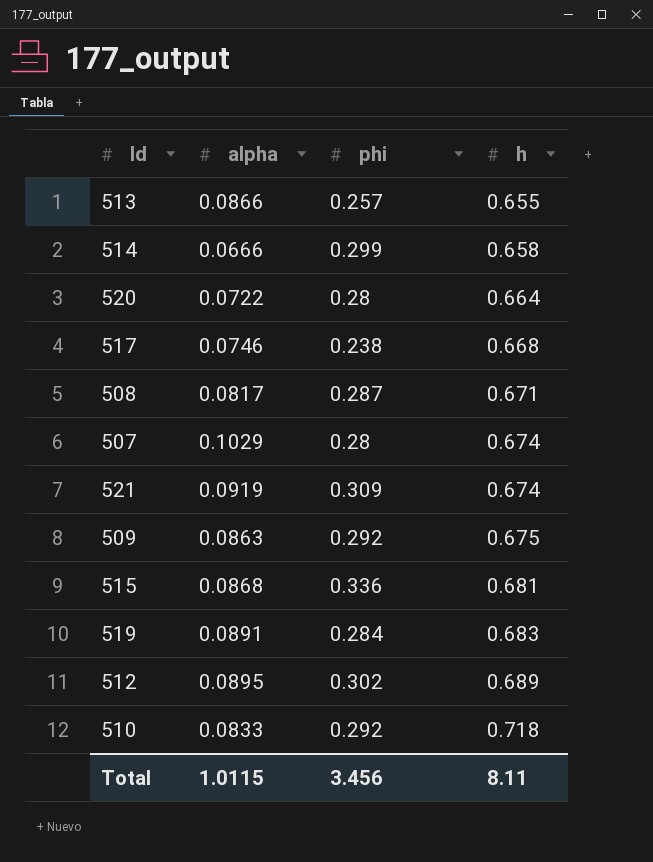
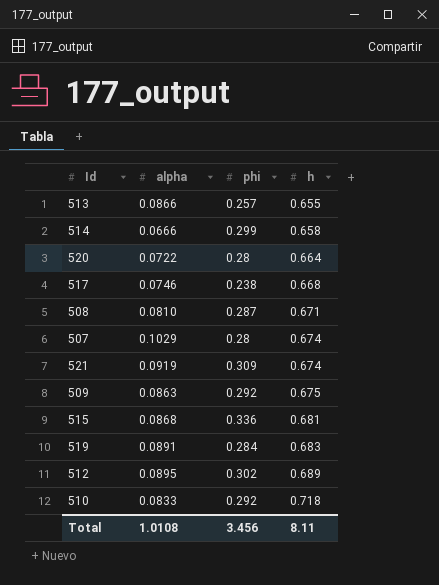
508 | alpha: 0.0817 -> 0.0810
Total | alpha: 1.0115 -> 1.0108

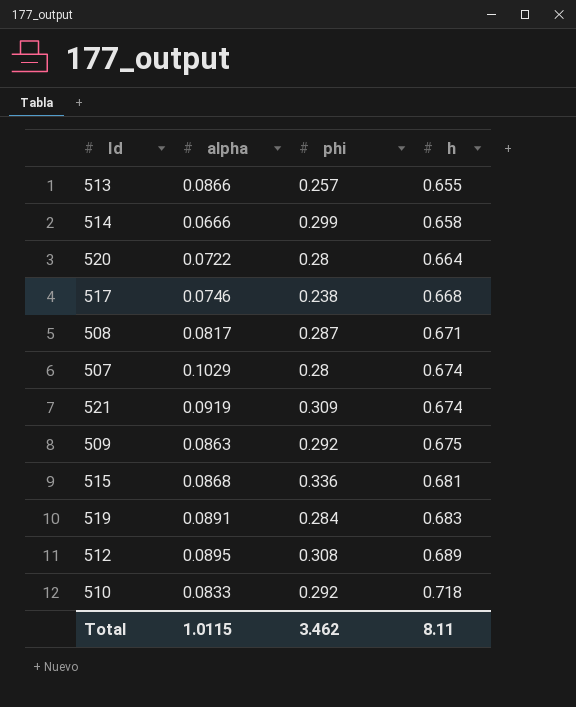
508 | alpha: 0.0810 -> 0.0817
512 | phi: 0.302 -> 0.308
Total | alpha: 1.0108 -> 1.0115
Total | phi: 3.456 -> 3.462

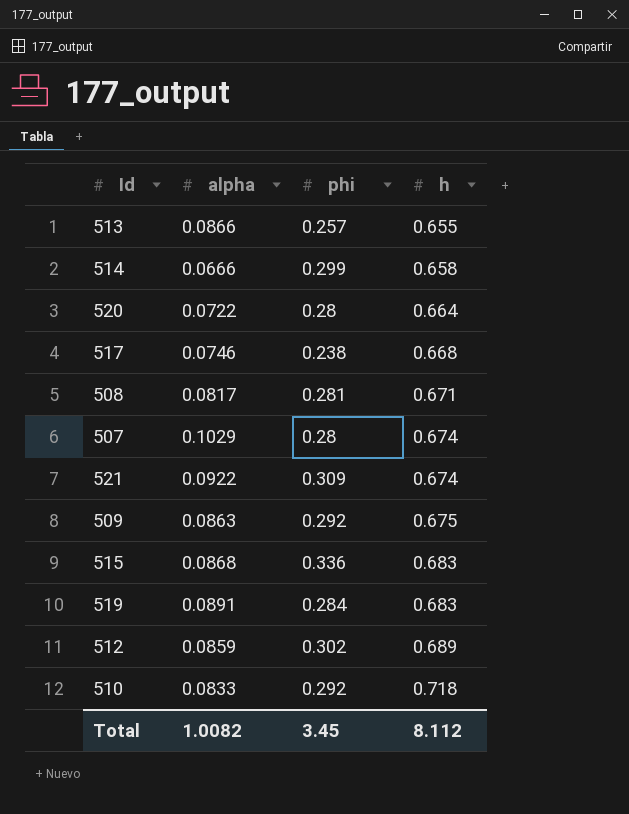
508 | phi: 0.287 -> 0.281
521 | alpha: 0.0919 -> 0.0922
515 | h: 0.681 -> 0.683
512 | alpha: 0.0895 -> 0.0859
512 | phi: 0.308 -> 0.302
Total | alpha: 1.0115 -> 1.0082
Total | phi: 3.462 -> 3.45
Total | h: 8.11 -> 8.112

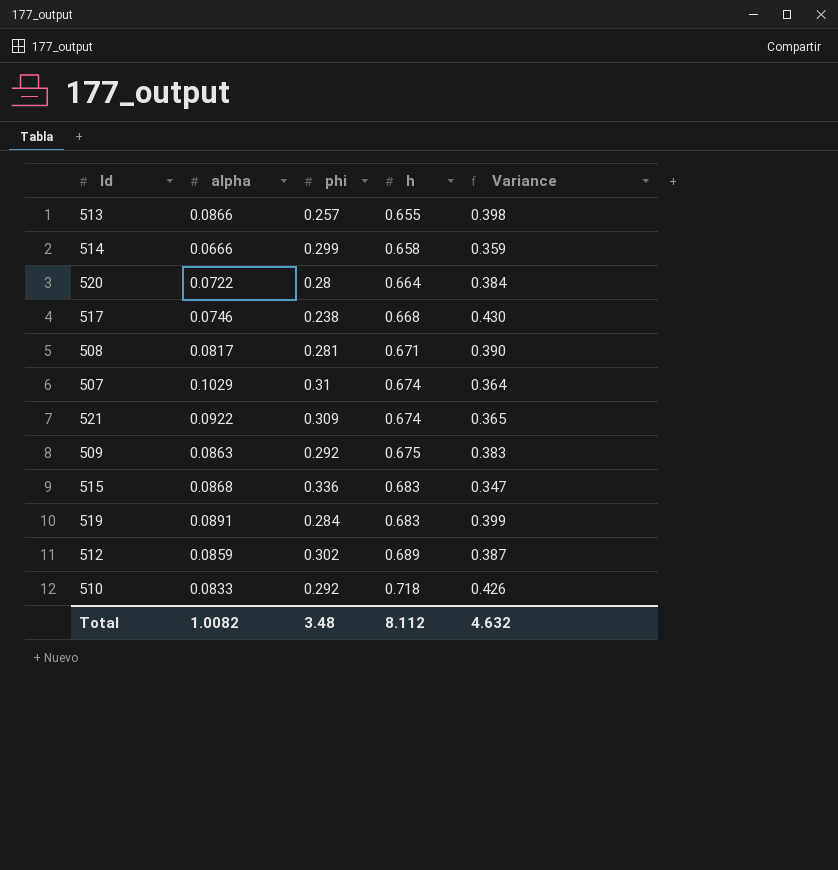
column Variance | formula: none -> [h] - [phi]
507 | phi: 0.28 -> 0.31
Total | phi: 3.45 -> 3.48

